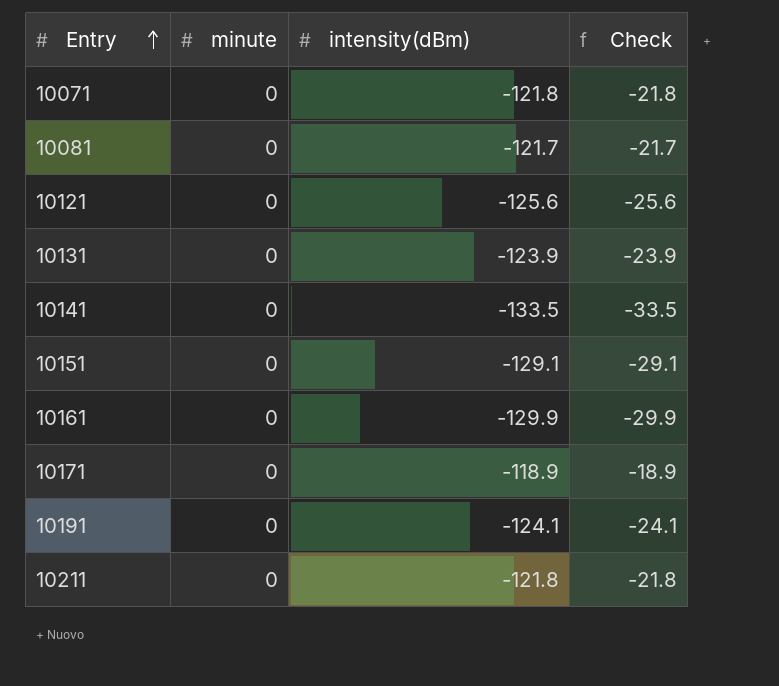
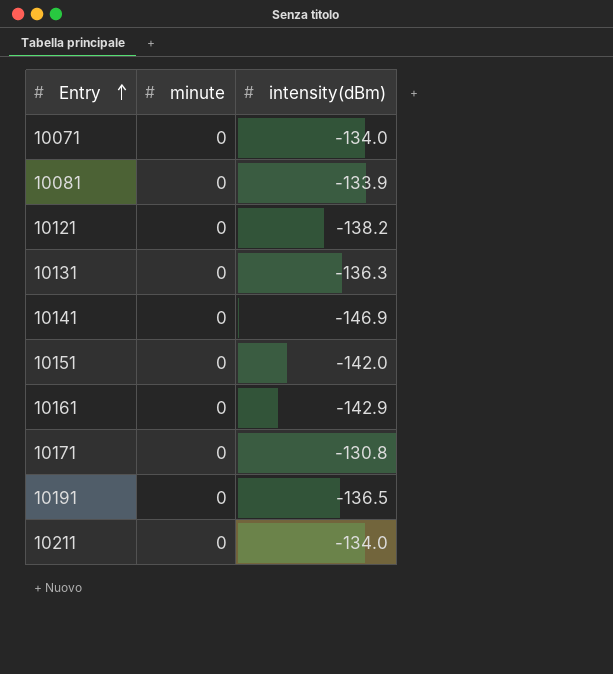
column Check | formula: [intensity(dBm)] + 100 -> none
10071 | intensity(dBm): -121.8 -> -134.0
10081 | intensity(dBm): -121.7 -> -133.9
10121 | intensity(dBm): -125.6 -> -138.2
10131 | intensity(dBm): -123.9 -> -136.3
10141 | intensity(dBm): -133.5 -> -146.9
10151 | intensity(dBm): -129.1 -> -142.0
10161 | intensity(dBm): -129.9 -> -142.9
10171 | intensity(dBm): -118.9 -> -130.8
10191 | intensity(dBm): -124.1 -> -136.5
10211 | intensity(dBm): -121.8 -> -134.0

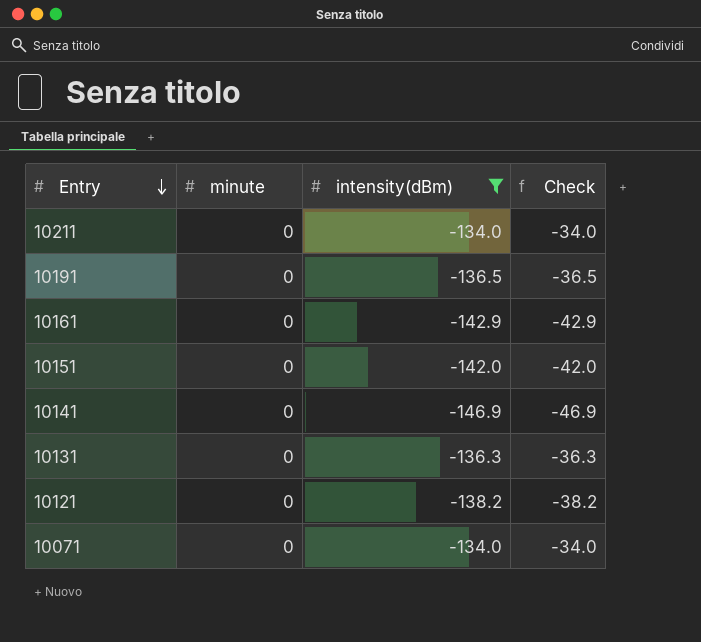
filter: none -> intensity(dBm) <= -134.0
row order: Entry ascending -> Entry descending
column Check | formula: none -> [intensity(dBm)] + 100

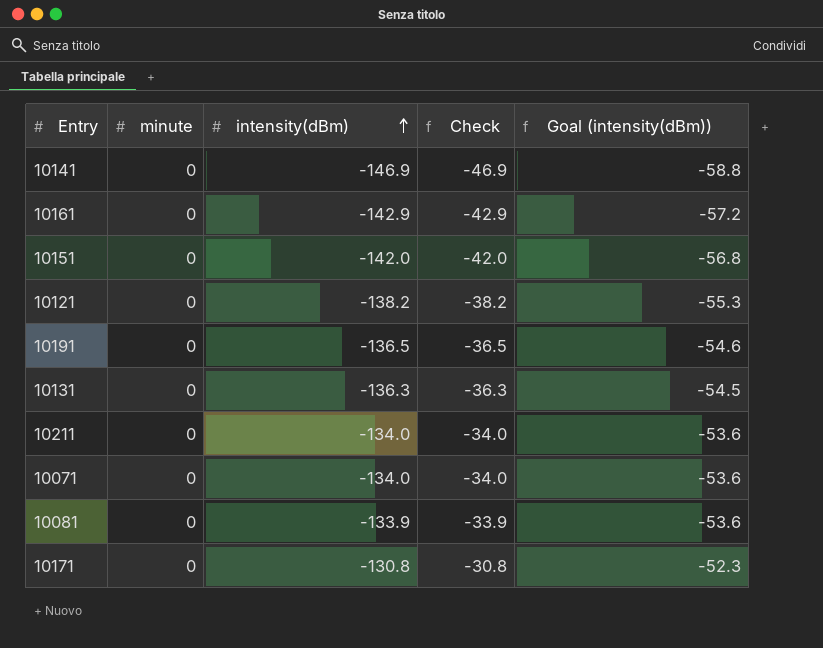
filter: intensity(dBm) <= -134.0 -> none
row order: Entry descending -> intensity(dBm) ascending
column Goal (intensity(dBm)) | formula: none -> [intensity(dBm)] * 0.4

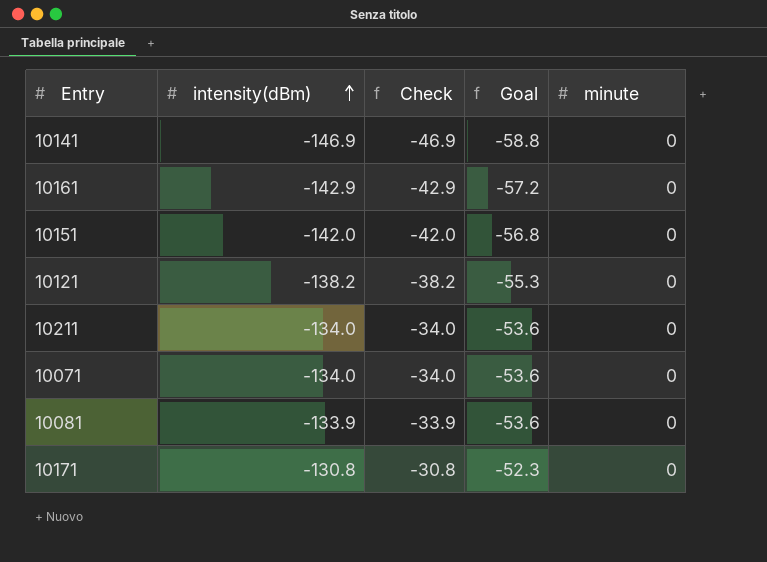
column name: Goal (intensity(dBm)) -> Goal
column minute | position: 2 -> 5
row 10191: 0 | -136.5 | -36.5 | -54.6 -> none
row 10131: 0 | -136.3 | -36.3 | -54.5 -> none

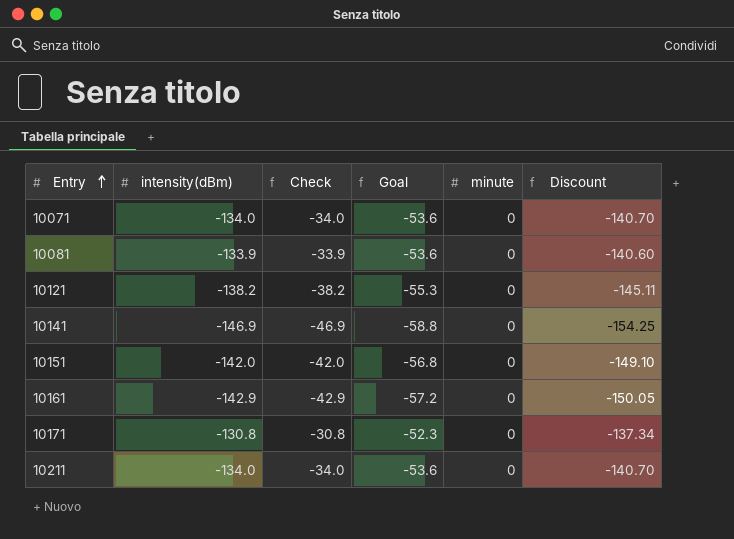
row order: intensity(dBm) ascending -> Entry ascending
column Discount | formula: none -> [intensity(dBm)] * 1.05

